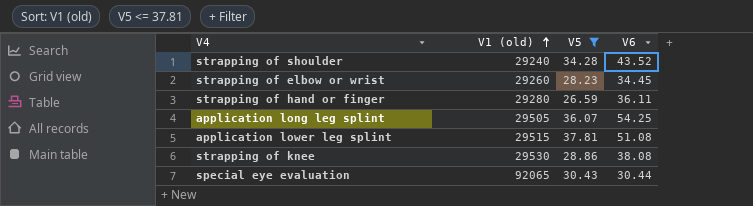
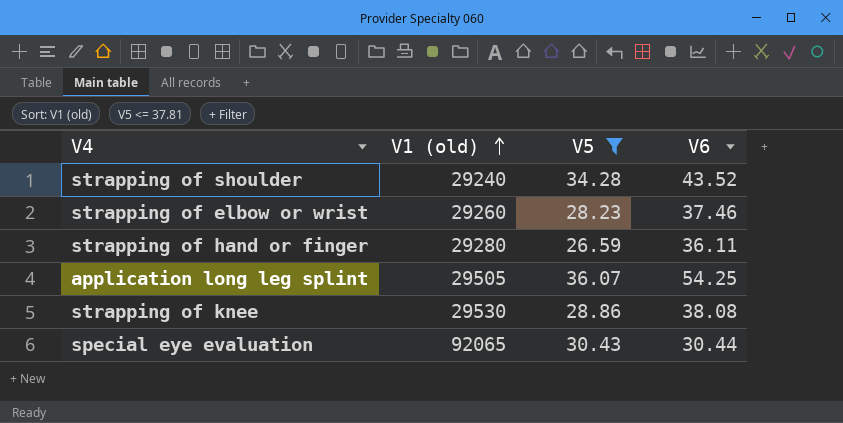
row application lower leg splint: 29515 | 37.81 | 51.08 -> none
strapping of elbow or wrist | V6: 34.45 -> 37.46

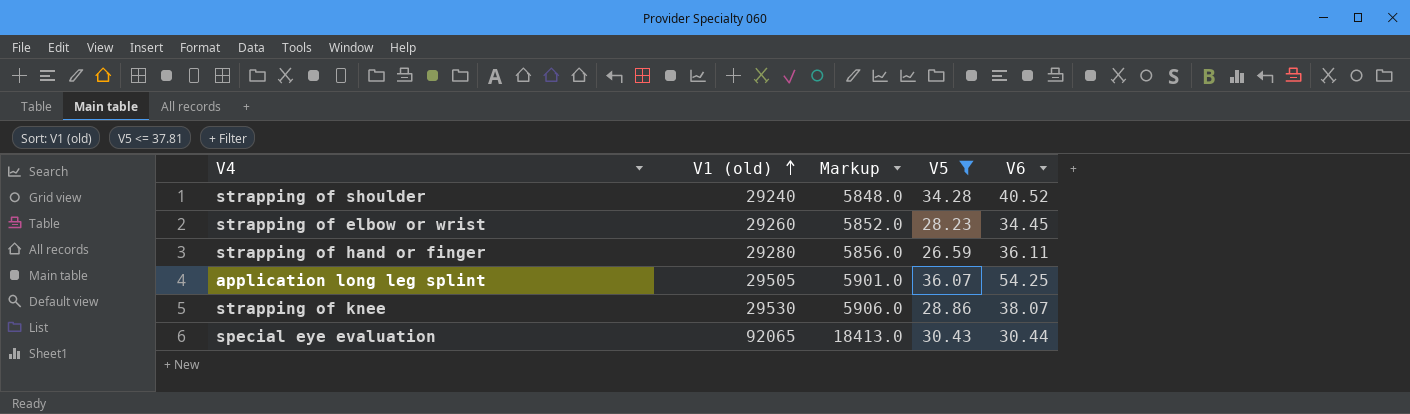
column Markup | formula: none -> [V1 (old)] * 0.2
strapping of shoulder | V6: 43.52 -> 40.52
strapping of elbow or wrist | V6: 37.46 -> 34.45
strapping of knee | V6: 38.08 -> 38.07

